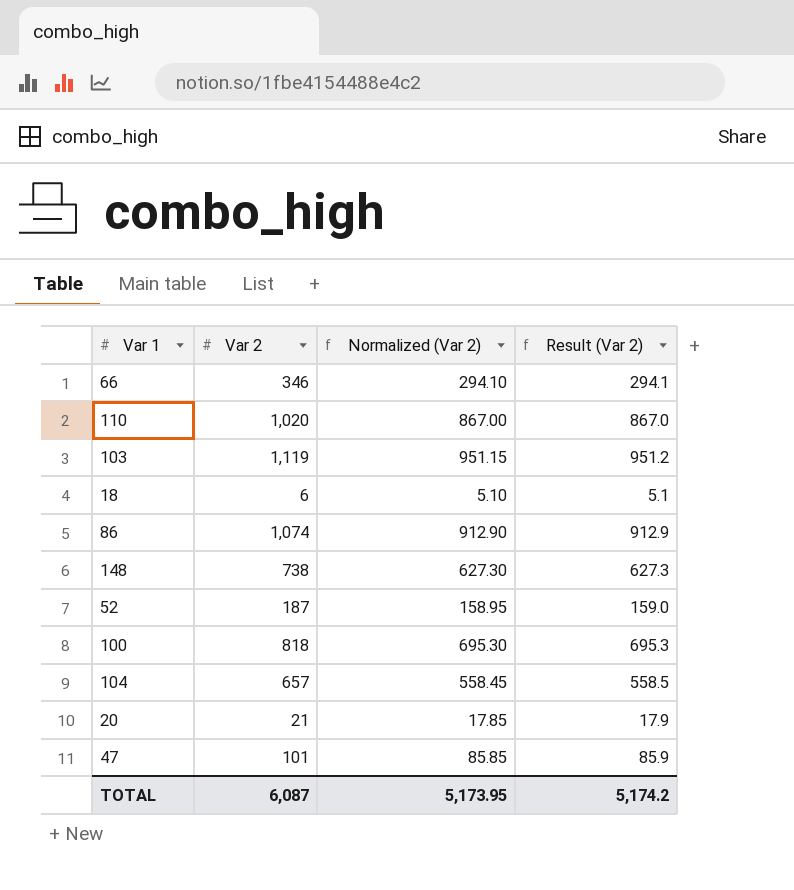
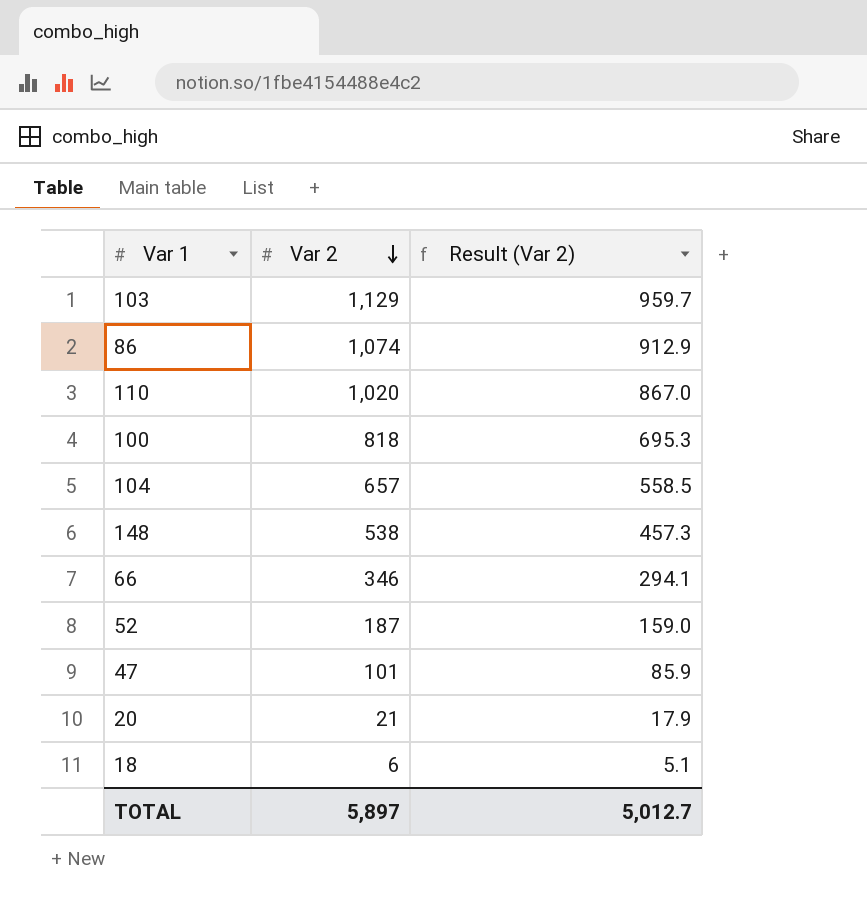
row order: none -> Var 2 descending
column Normalized (Var 2) | formula: [Var 2] * 0.85 -> none
103 | Var 2: 1,119 -> 1,129
103 | Result (Var 2): 951.2 -> 959.7
148 | Var 2: 738 -> 538
148 | Result (Var 2): 627.3 -> 457.3
TOTAL | Var 2: 6,087 -> 5,897
TOTAL | Result (Var 2): 5,174.2 -> 5,012.7

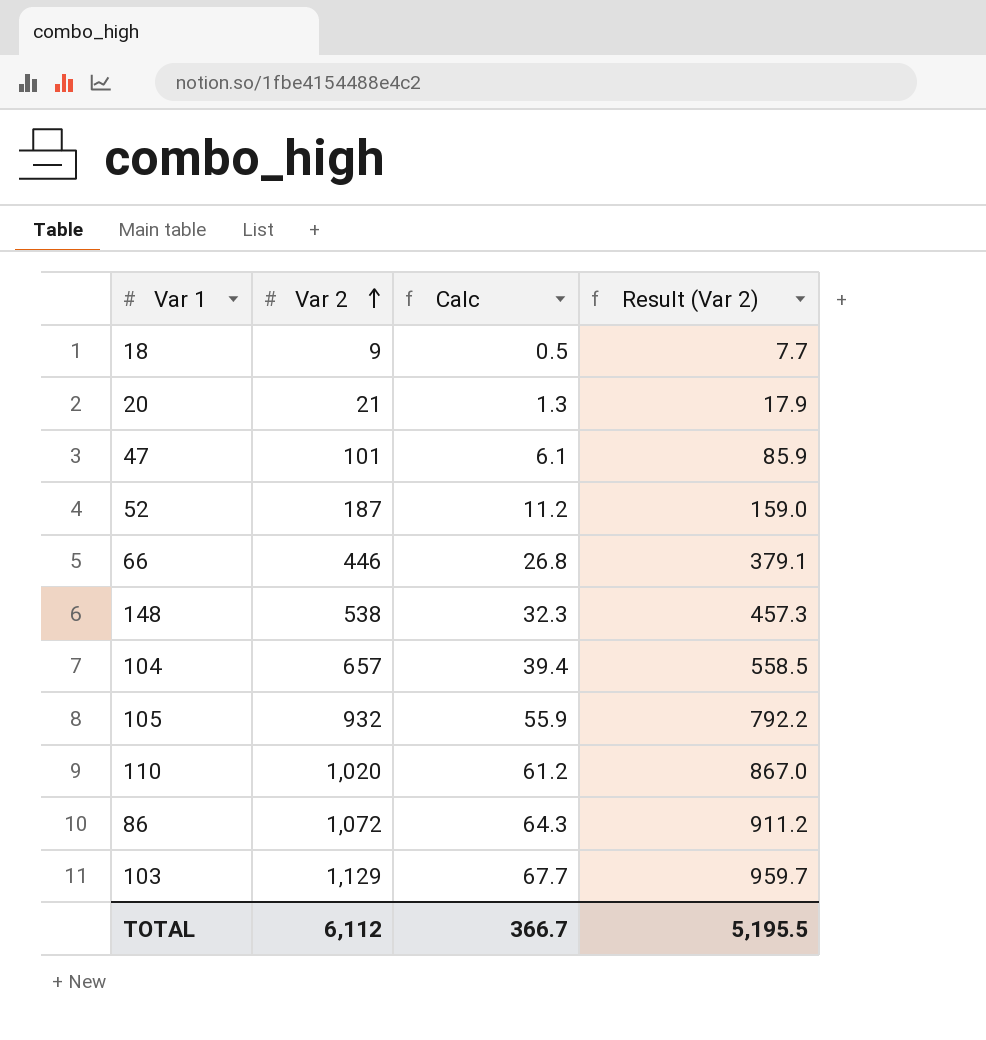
row order: Var 2 descending -> Var 2 ascending
column Calc | formula: none -> [Var 2] * 0.06
row 100: 818 | 695.3 -> none
18 | Var 2: 6 -> 9
18 | Result (Var 2): 5.1 -> 7.7
66 | Var 2: 346 -> 446
66 | Result (Var 2): 294.1 -> 379.1
row 105: none -> 932 | 55.9 | 792.2
86 | Var 2: 1,074 -> 1,072
86 | Result (Var 2): 912.9 -> 911.2
TOTAL | Var 2: 5,897 -> 6,112
TOTAL | Result (Var 2): 5,012.7 -> 5,195.5

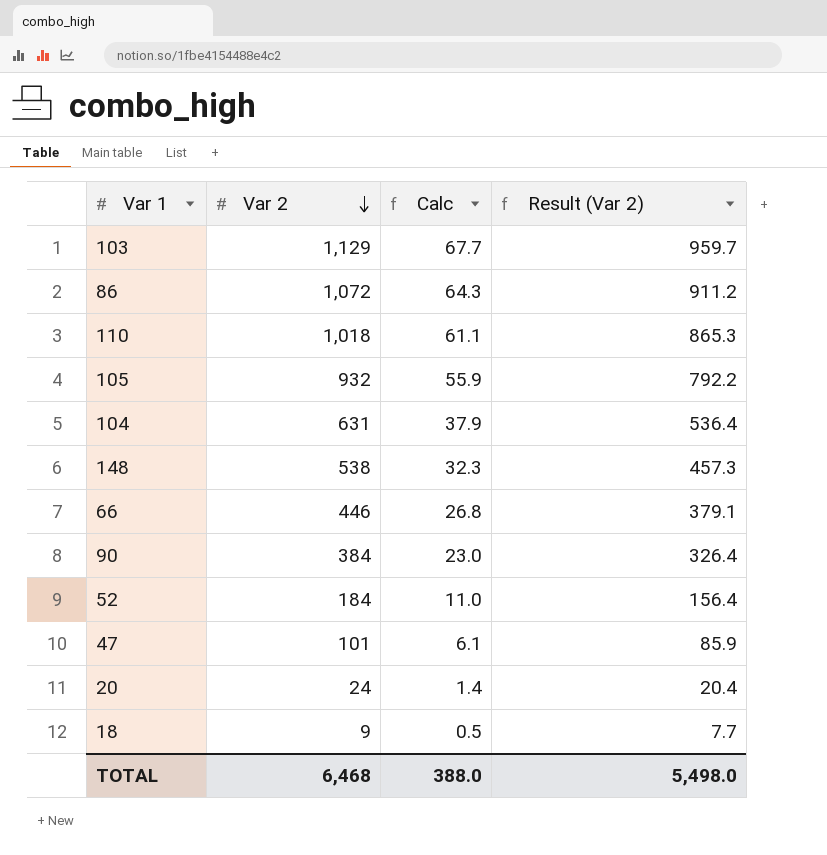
row order: Var 2 ascending -> Var 2 descending
110 | Var 2: 1,020 -> 1,018
110 | Calc: 61.2 -> 61.1
110 | Result (Var 2): 867.0 -> 865.3
104 | Var 2: 657 -> 631
104 | Calc: 39.4 -> 37.9
104 | Result (Var 2): 558.5 -> 536.4
row 90: none -> 384 | 23.0 | 326.4
52 | Var 2: 187 -> 184
52 | Calc: 11.2 -> 11.0
52 | Result (Var 2): 159.0 -> 156.4
20 | Var 2: 21 -> 24
20 | Calc: 1.3 -> 1.4
20 | Result (Var 2): 17.9 -> 20.4
TOTAL | Var 2: 6,112 -> 6,468
TOTAL | Calc: 366.7 -> 388.0
TOTAL | Result (Var 2): 5,195.5 -> 5,498.0

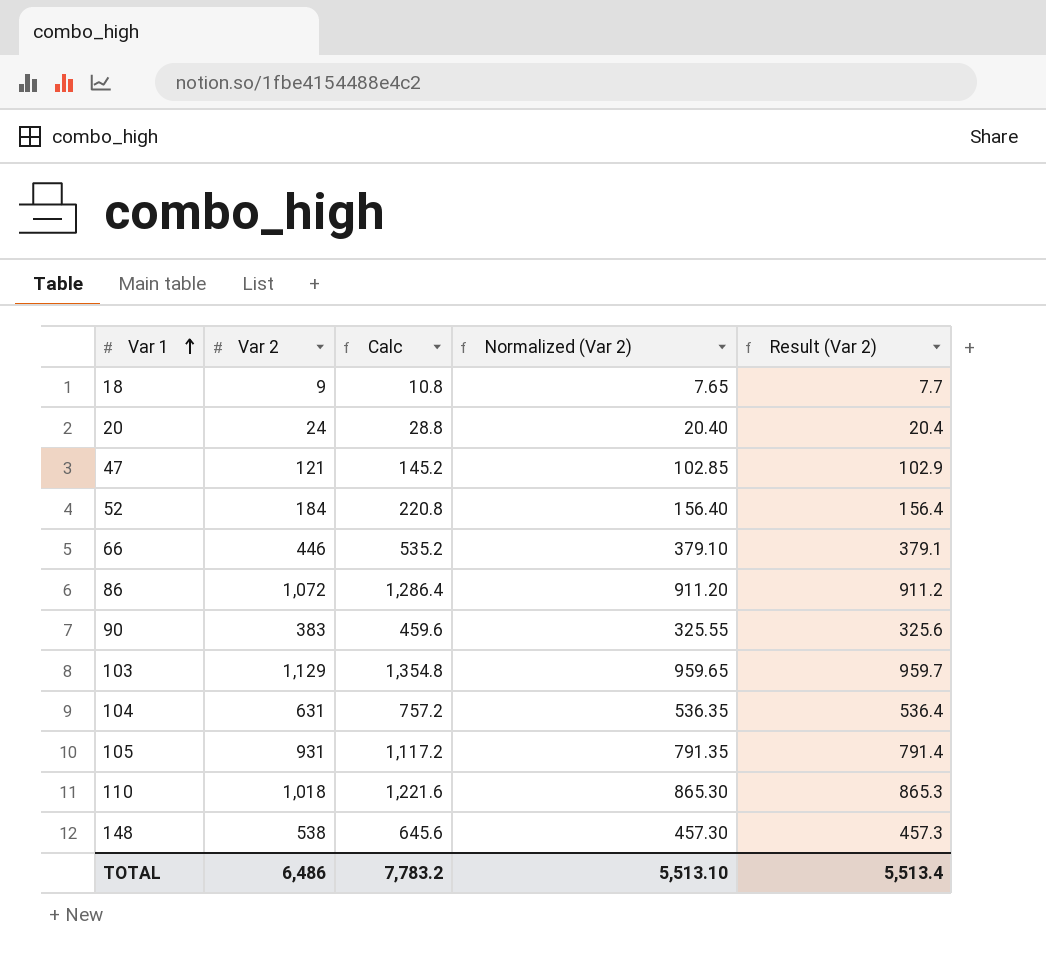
row order: Var 2 descending -> Var 1 ascending
column Calc | formula: [Var 2] * 0.06 -> [Var 2] * 1.2
column Normalized (Var 2) | formula: none -> [Var 2] * 0.85
47 | Var 2: 101 -> 121
47 | Result (Var 2): 85.9 -> 102.9
90 | Var 2: 384 -> 383
90 | Result (Var 2): 326.4 -> 325.6
105 | Var 2: 932 -> 931
105 | Result (Var 2): 792.2 -> 791.4
TOTAL | Var 2: 6,468 -> 6,486
TOTAL | Calc: 388.0 -> 7,783.2
TOTAL | Result (Var 2): 5,498.0 -> 5,513.4

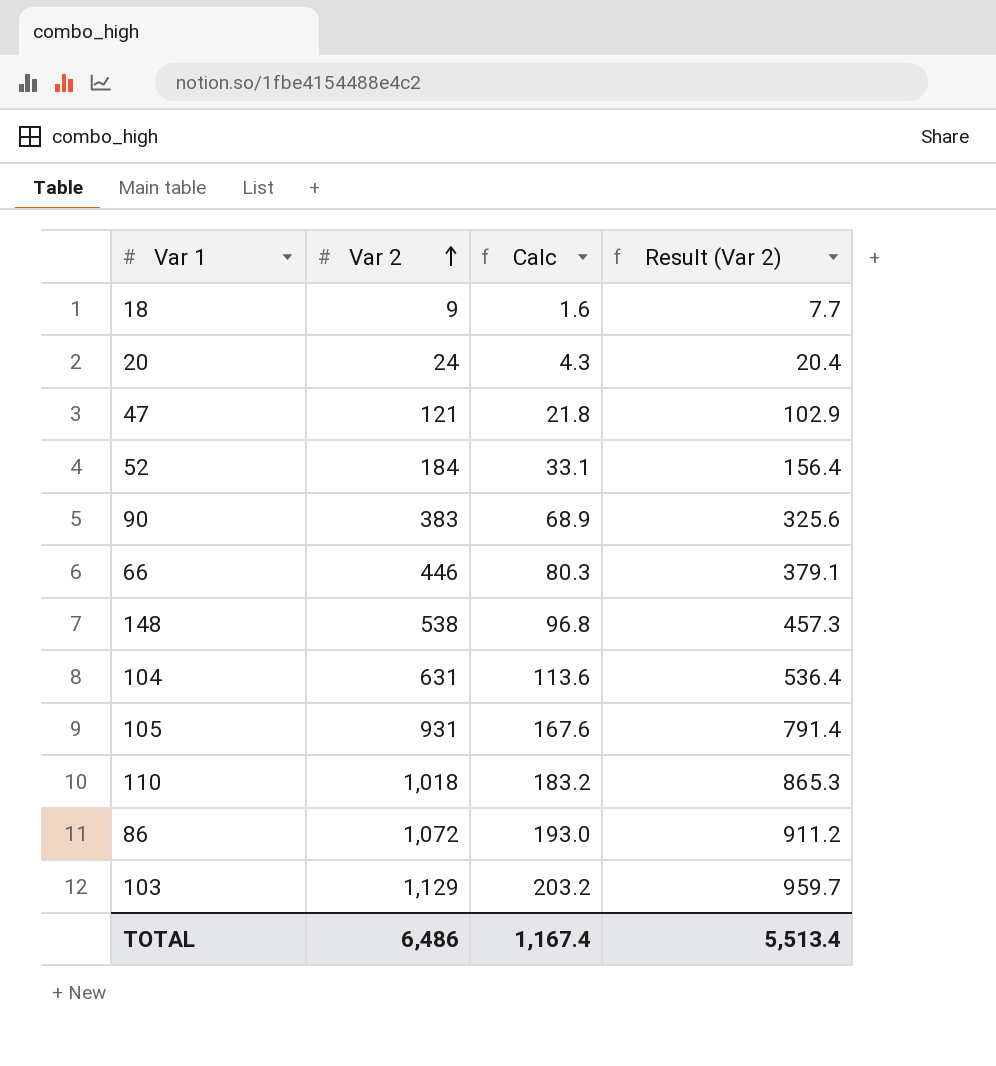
row order: Var 1 ascending -> Var 2 ascending
column Normalized (Var 2) | formula: [Var 2] * 0.85 -> none
column Calc | formula: [Var 2] * 1.2 -> [Var 2] * 0.18
TOTAL | Calc: 7,783.2 -> 1,167.4

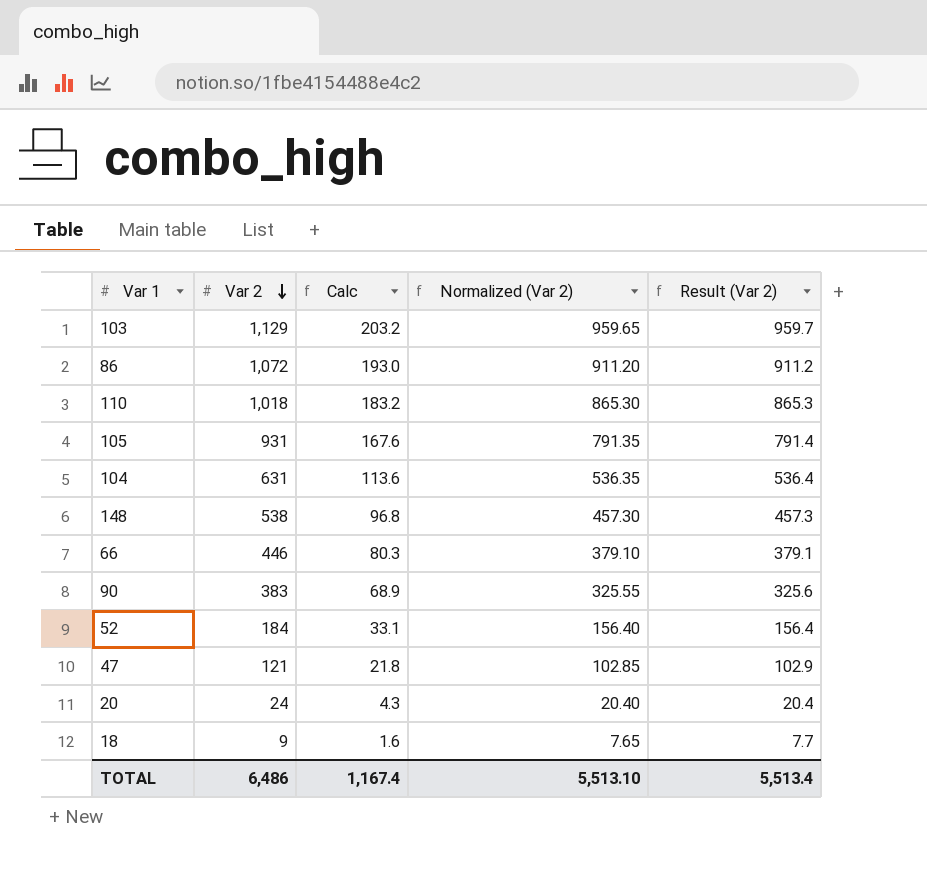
row order: Var 2 ascending -> Var 2 descending
column Normalized (Var 2) | formula: none -> [Var 2] * 0.85

